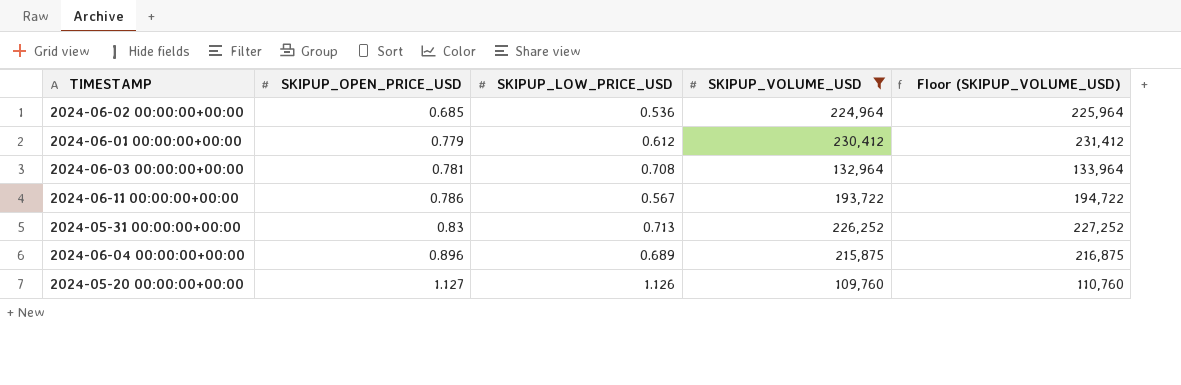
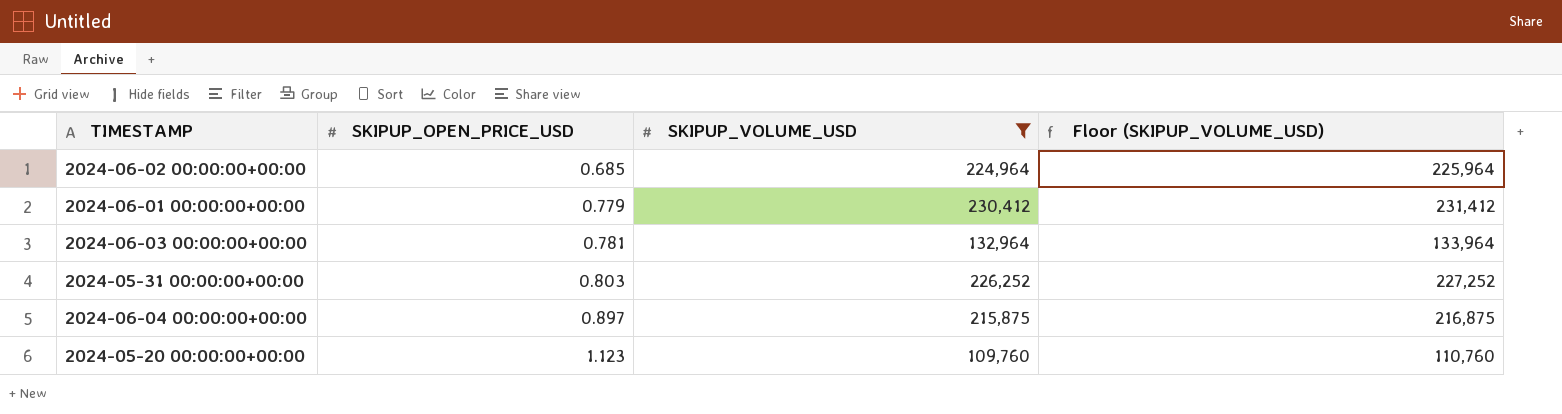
column SKIPUP_LOW_PRICE_USD | position: 3 -> none
row 2024-06-11 00:00:00+00:00: 0.786 | 0.567 | 193,722 | 194,722 -> none
2024-05-31 00:00:00+00:00 | SKIPUP_OPEN_PRICE_USD: 0.83 -> 0.803
2024-06-04 00:00:00+00:00 | SKIPUP_OPEN_PRICE_USD: 0.896 -> 0.897
2024-05-20 00:00:00+00:00 | SKIPUP_OPEN_PRICE_USD: 1.127 -> 1.123

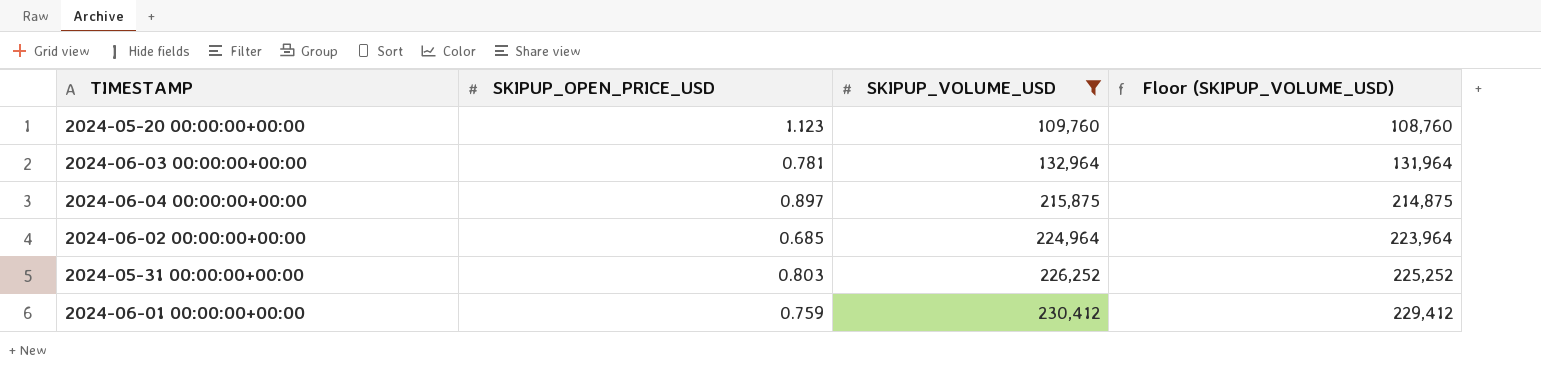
row order: SKIPUP_OPEN_PRICE_USD ascending -> SKIPUP_VOLUME_USD ascending
column Floor (SKIPUP_VOLUME_USD) | formula: [SKIPUP_VOLUME_USD] + 1000 -> [SKIPUP_VOLUME_USD] - 1000
2024-06-01 00:00:00+00:00 | SKIPUP_OPEN_PRICE_USD: 0.779 -> 0.759

